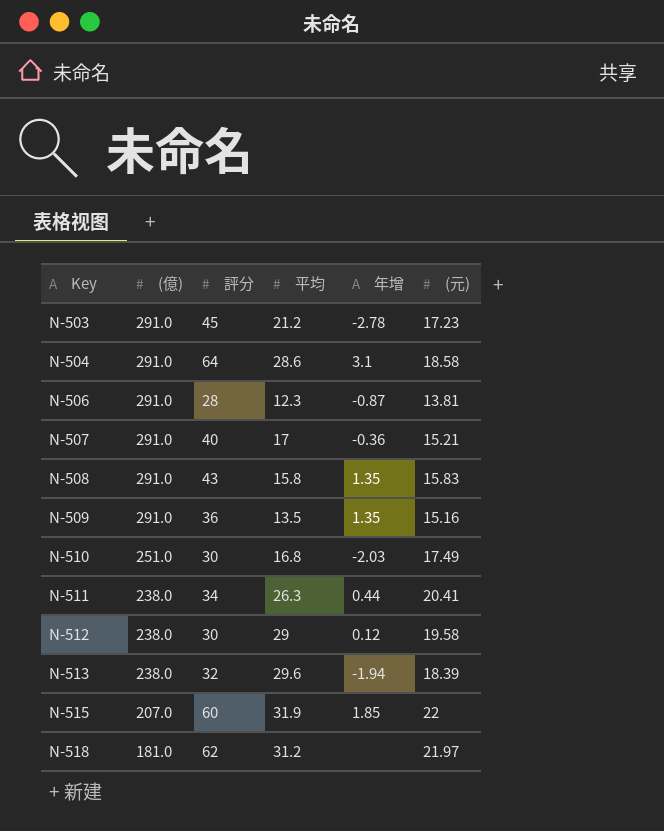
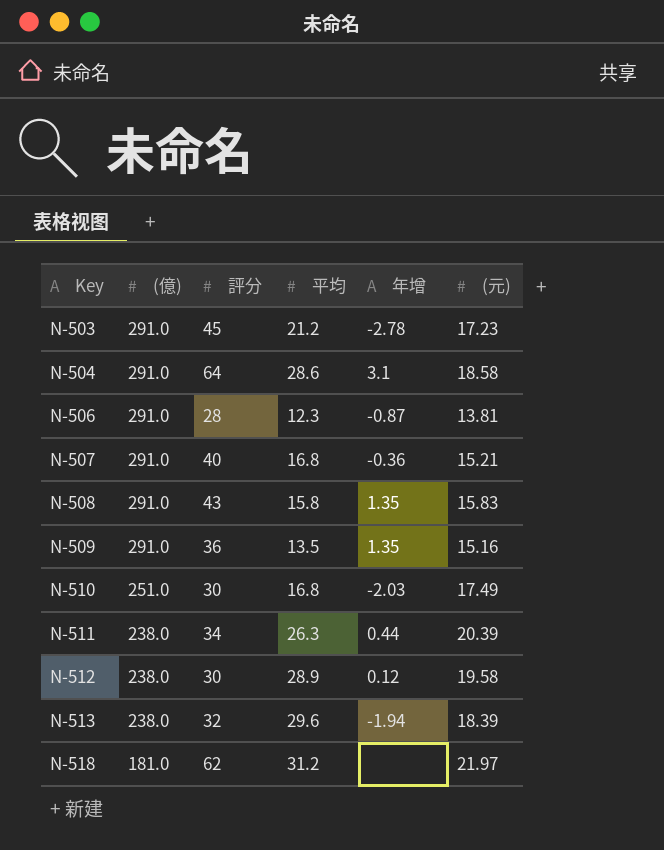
row N-515: 207.0 | 60 | 31.9 | 1.85 | 22 -> none
N-507 | 平均: 17 -> 16.8
N-511 | (元): 20.41 -> 20.39
N-512 | 平均: 29 -> 28.9

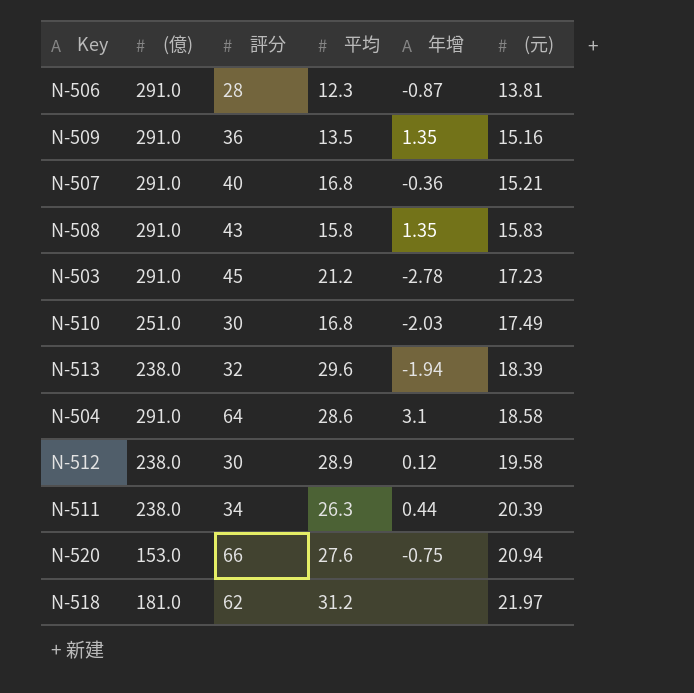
row order: Key ascending -> (元) ascending
row N-520: none -> 153.0 | 66 | 27.6 | -0.75 | 20.94

